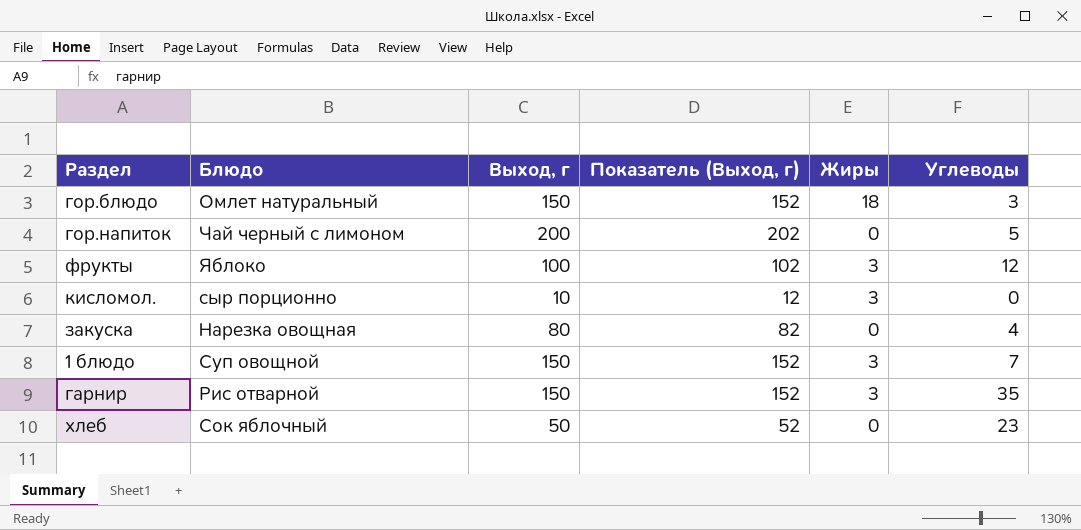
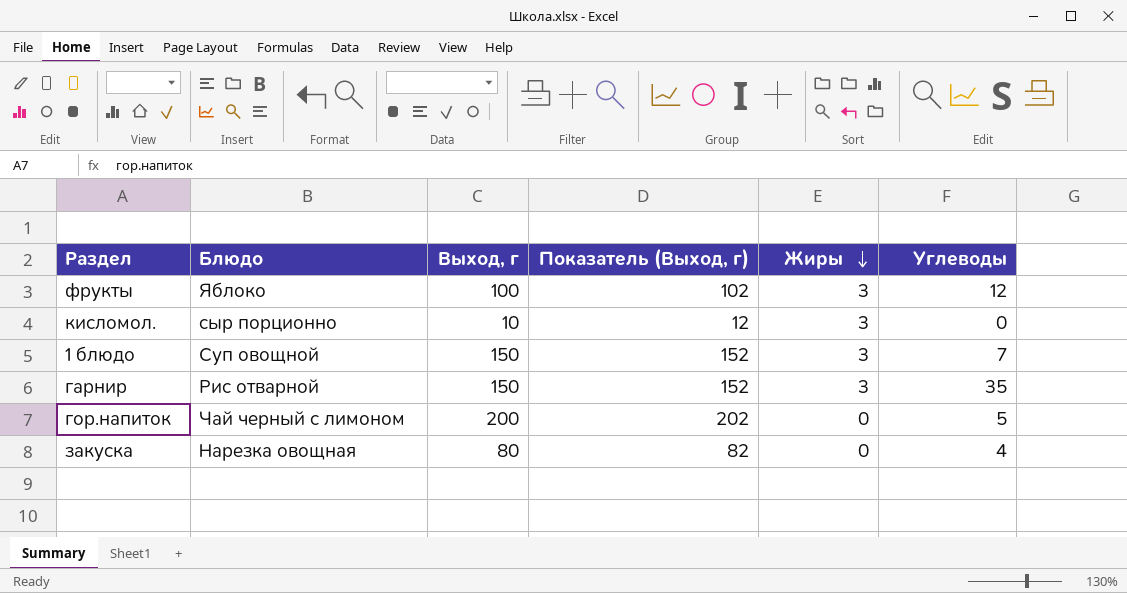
row order: none -> Жиры descending
row гор.блюдо: Омлет натуральный | 150 | 152 | 18 | 3 -> none
row хлеб: Сок яблочный | 50 | 52 | 0 | 23 -> none

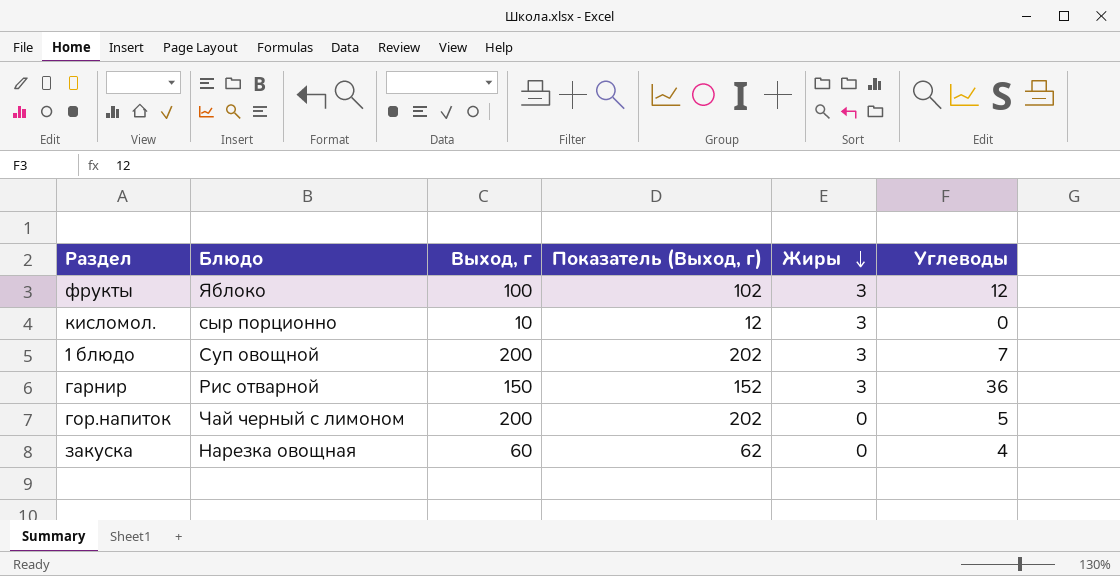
1 блюдо | Выход, г: 150 -> 200
1 блюдо | Показатель (Выход, г): 152 -> 202
гарнир | Углеводы: 35 -> 36
закуска | Выход, г: 80 -> 60
закуска | Показатель (Выход, г): 82 -> 62

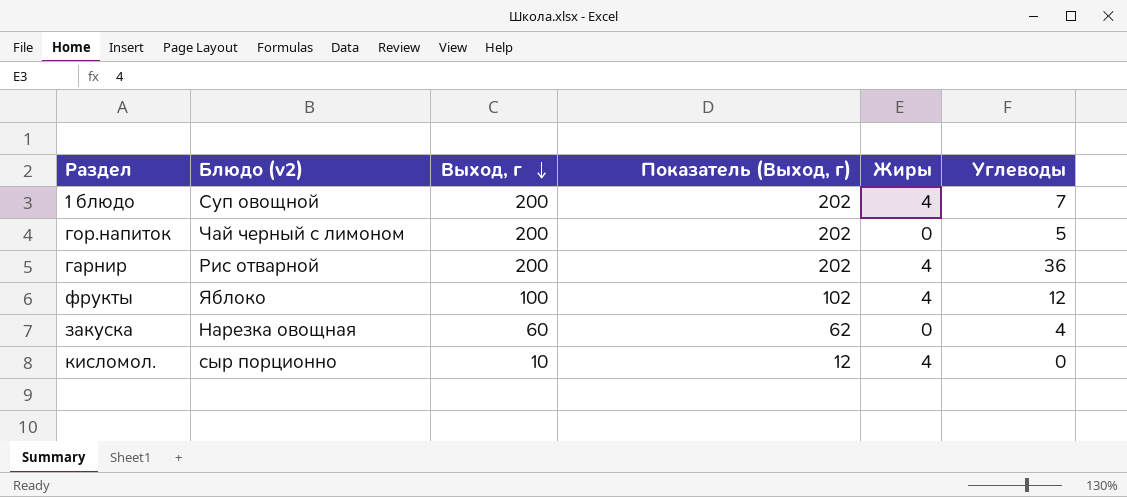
row order: Жиры descending -> Выход, г descending
column name: Блюдо -> Блюдо (v2)
1 блюдо | Жиры: 3 -> 4
гарнир | Выход, г: 150 -> 200
гарнир | Показатель (Выход, г): 152 -> 202
гарнир | Жиры: 3 -> 4
фрукты | Жиры: 3 -> 4
кисломол. | Жиры: 3 -> 4

